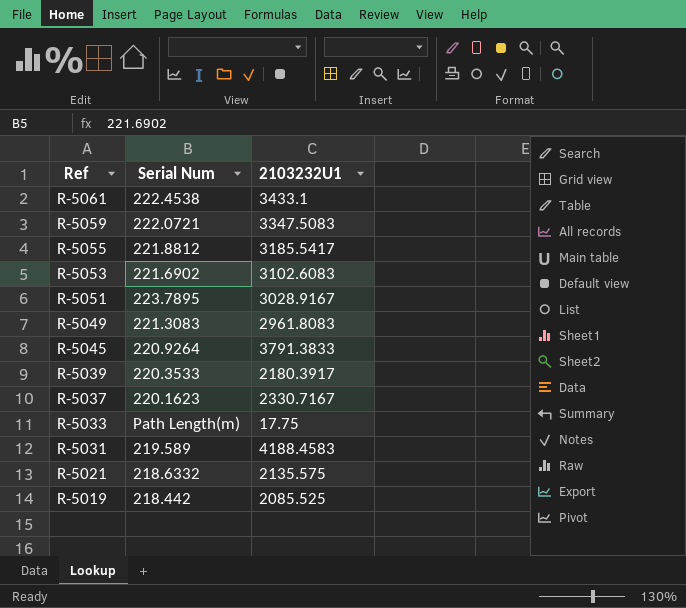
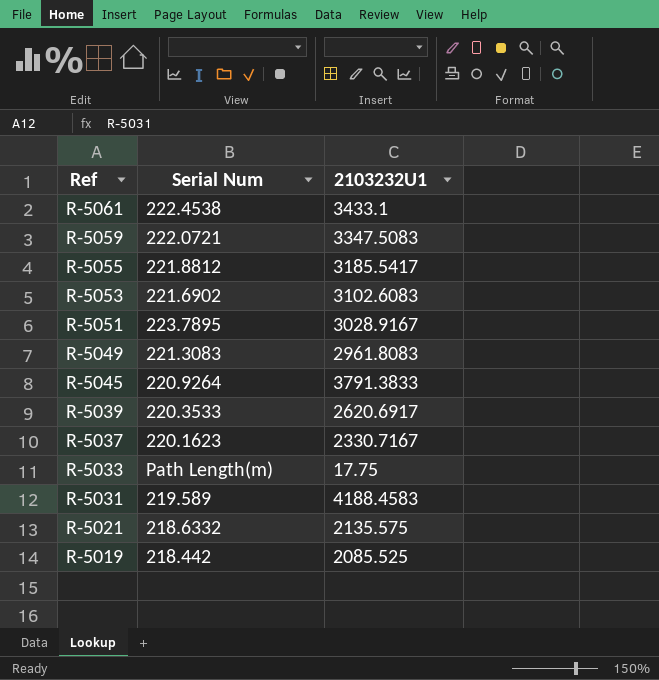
R-5039 | 2103232U1: 2180.3917 -> 2620.6917

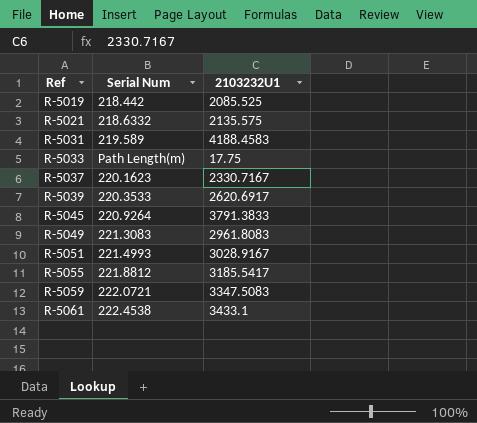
row order: Ref descending -> Ref ascending
row R-5053: 221.6902 | 3102.6083 -> none
R-5051 | Serial Num: 223.7895 -> 221.4993

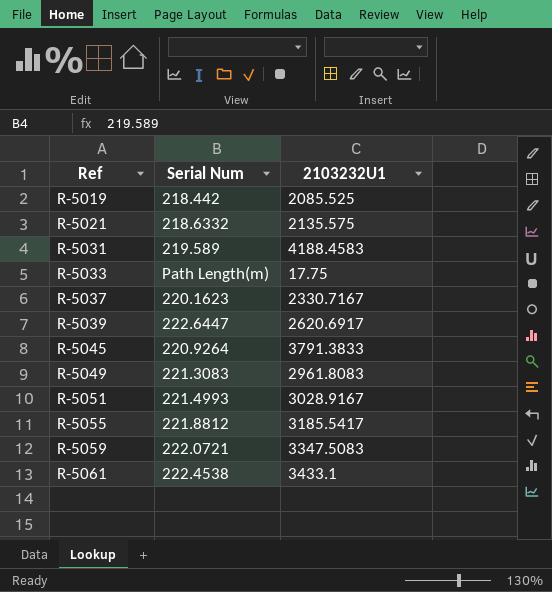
R-5039 | Serial Num: 220.3533 -> 222.6447

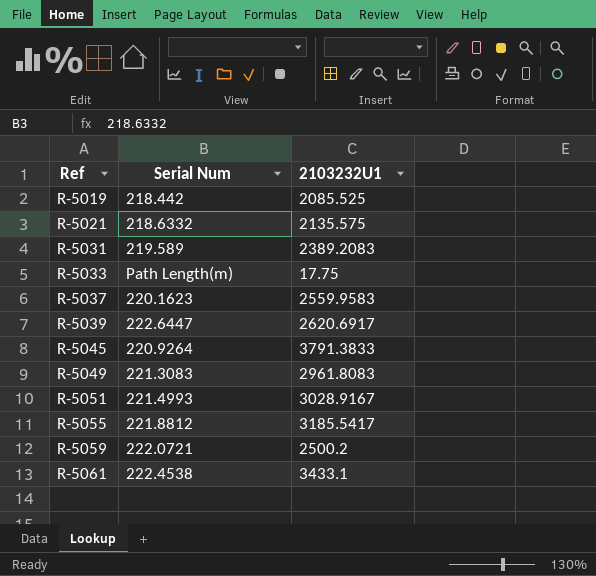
R-5031 | 2103232U1: 4188.4583 -> 2389.2083
R-5037 | 2103232U1: 2330.7167 -> 2559.9583
R-5059 | 2103232U1: 3347.5083 -> 2500.2

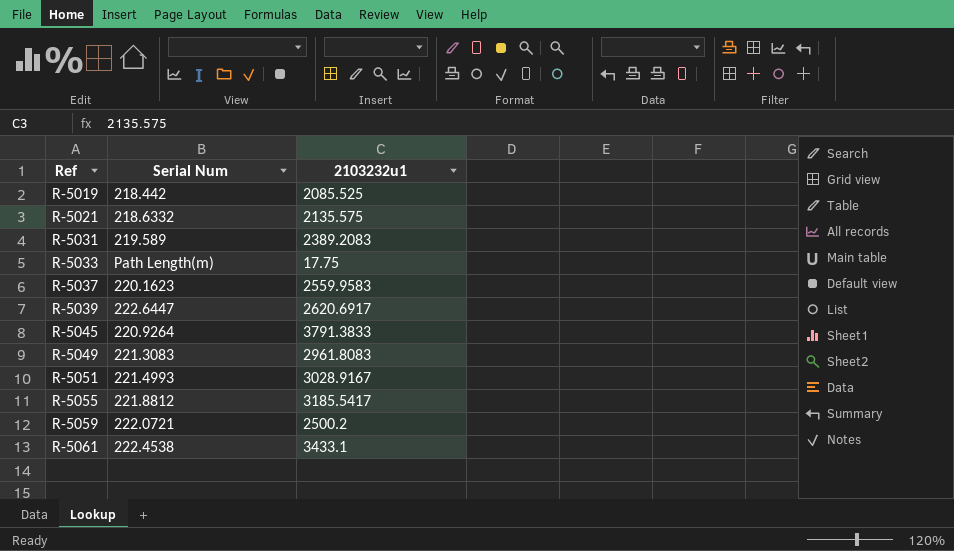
column name: 2103232U1 -> 2103232u1

